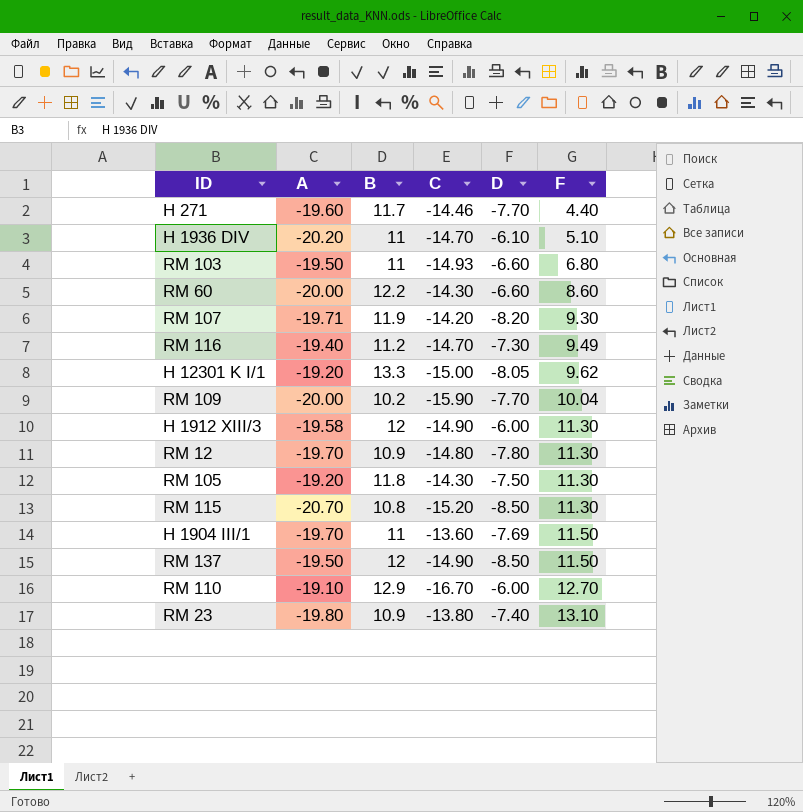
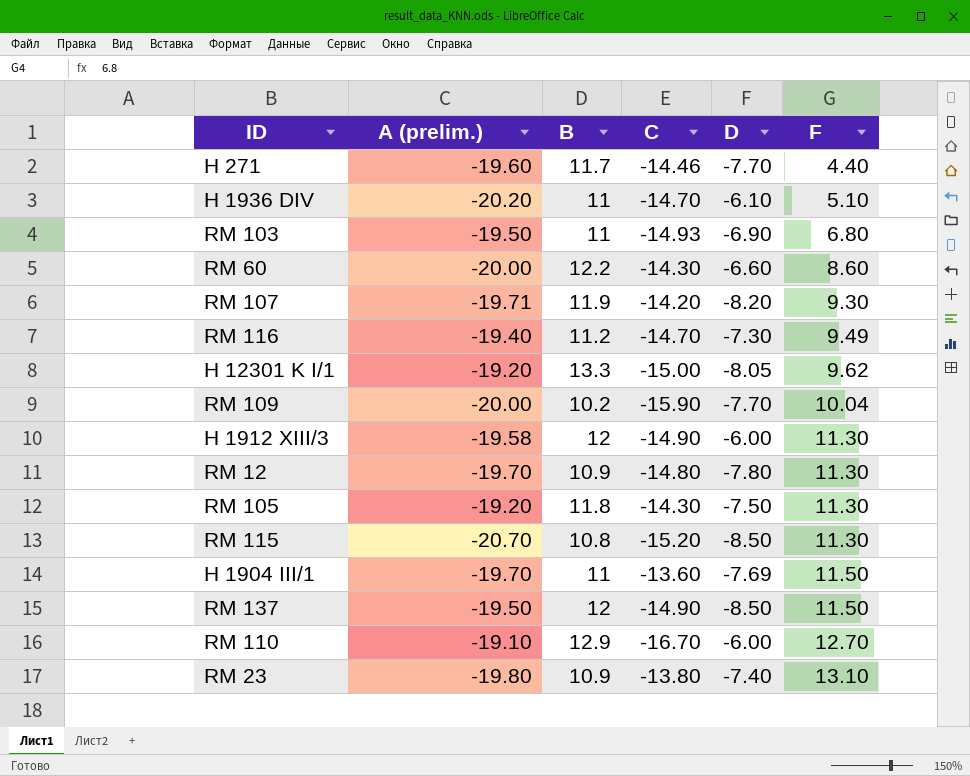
column name: A -> A (prelim.)
RM 103 | D: -6.60 -> -6.90

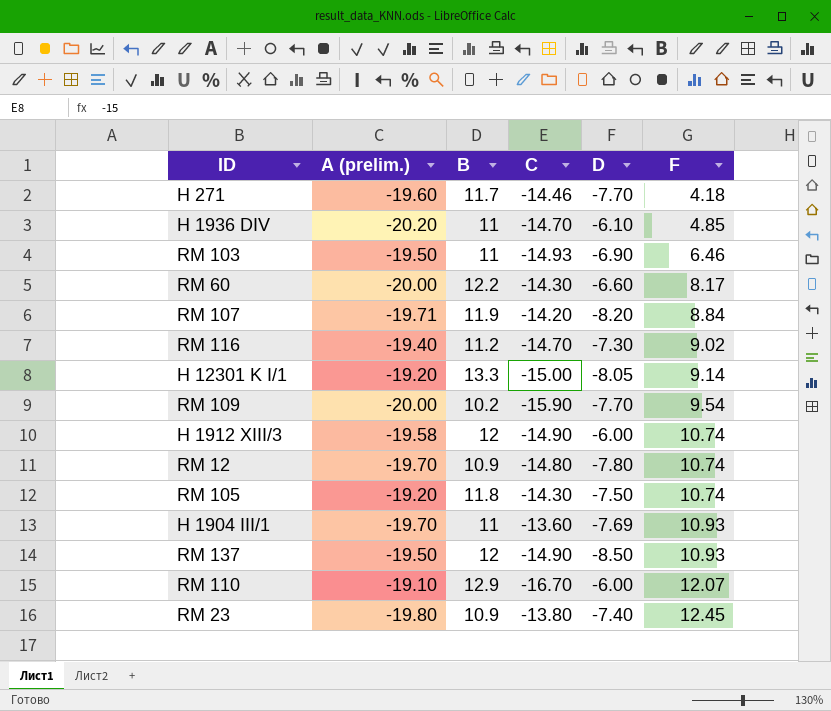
row RM 115: -20.70 | 10.8 | -15.20 | -8.50 | 11.30 -> none
H 271 | F: 4.40 -> 4.18
H 1936 DIV | F: 5.10 -> 4.85
RM 103 | F: 6.80 -> 6.46
RM 60 | F: 8.60 -> 8.17
RM 107 | F: 9.30 -> 8.84
RM 116 | F: 9.49 -> 9.02
H 12301 K I/1 | F: 9.62 -> 9.14
RM 109 | F: 10.04 -> 9.54
H 1912 XIII/3 | F: 11.30 -> 10.74
RM 12 | F: 11.30 -> 10.74
RM 105 | F: 11.30 -> 10.74
H 1904 III/1 | F: 11.50 -> 10.93
RM 137 | F: 11.50 -> 10.93
RM 110 | F: 12.70 -> 12.07
RM 23 | F: 13.10 -> 12.45

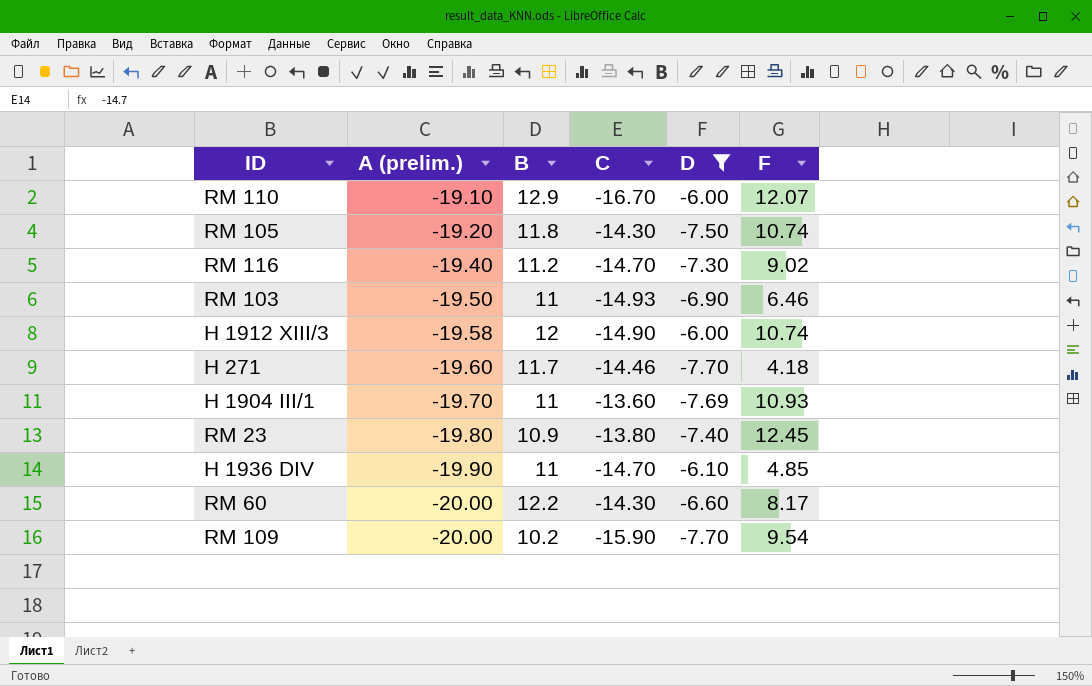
filter: none -> D >= -7.70
row order: F ascending -> A (prelim.) descending
H 1936 DIV | A (prelim.): -20.20 -> -19.90

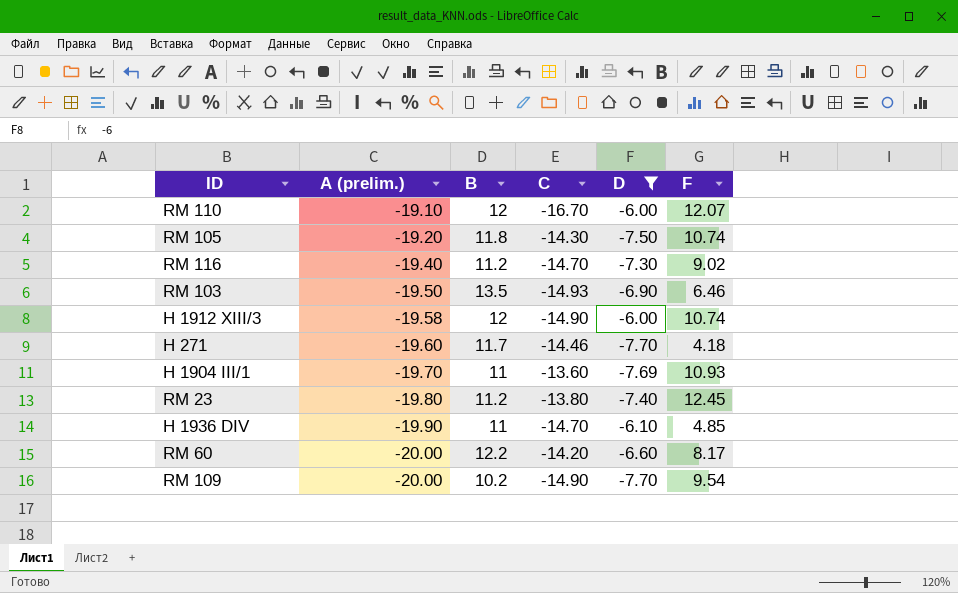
RM 110 | B: 12.9 -> 12
RM 103 | B: 11 -> 13.5
RM 23 | B: 10.9 -> 11.2
RM 60 | C: -14.30 -> -14.20
RM 109 | C: -15.90 -> -14.90

